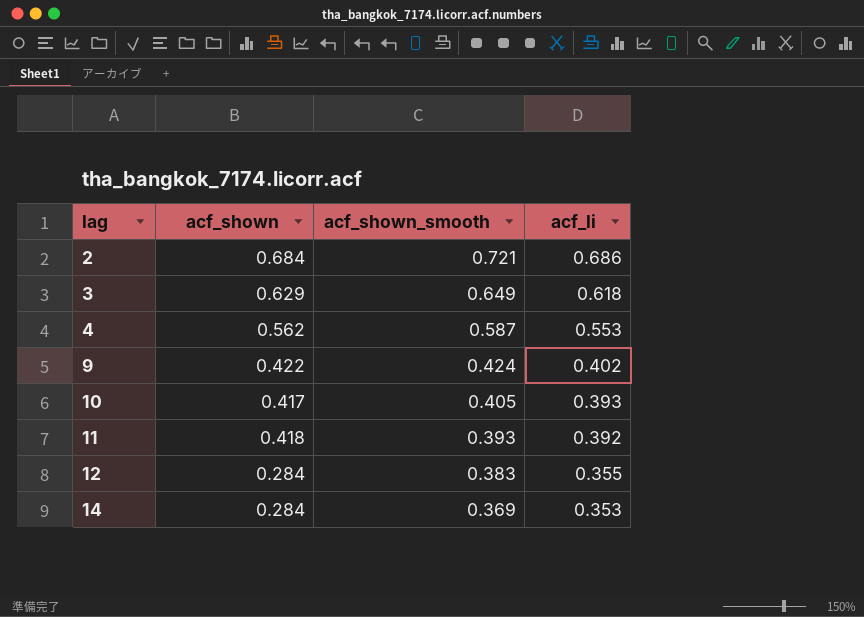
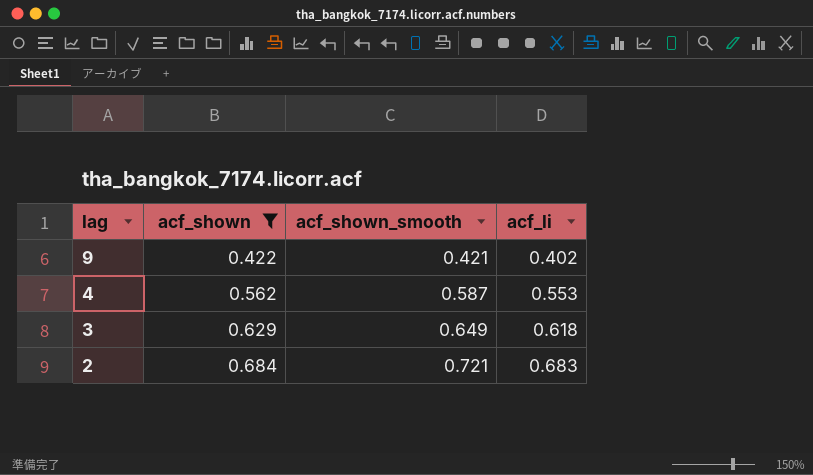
filter: none -> acf_shown >= 0.422
row order: lag ascending -> lag descending
9 | acf_shown_smooth: 0.424 -> 0.421
2 | acf_li: 0.686 -> 0.683

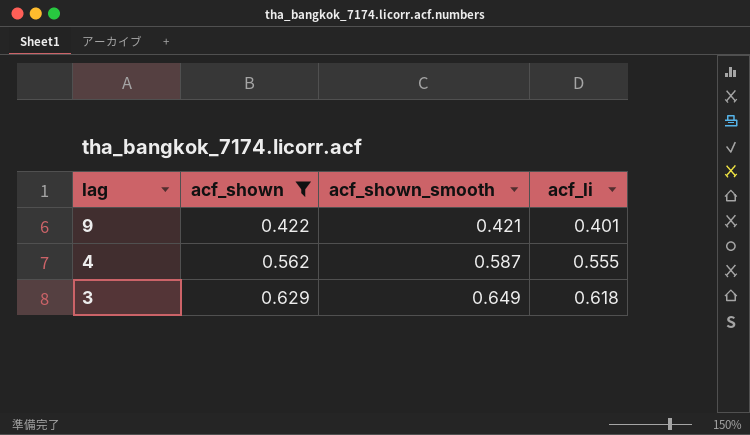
row 2: 0.684 | 0.721 | 0.683 -> none
9 | acf_li: 0.402 -> 0.401
4 | acf_li: 0.553 -> 0.555

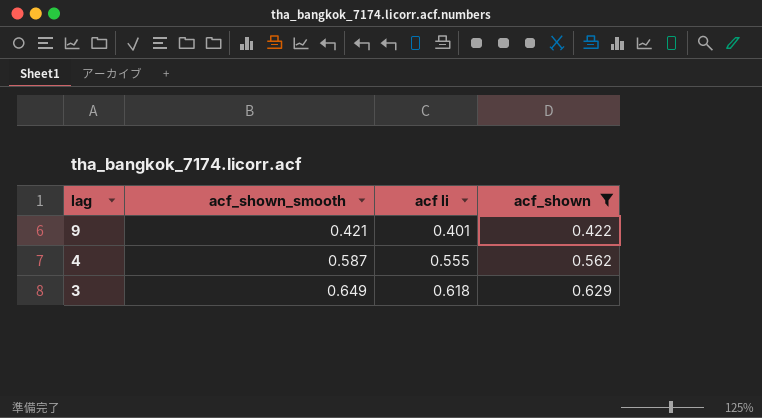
column name: acf_li -> acf li
column acf_shown | position: 2 -> 4

